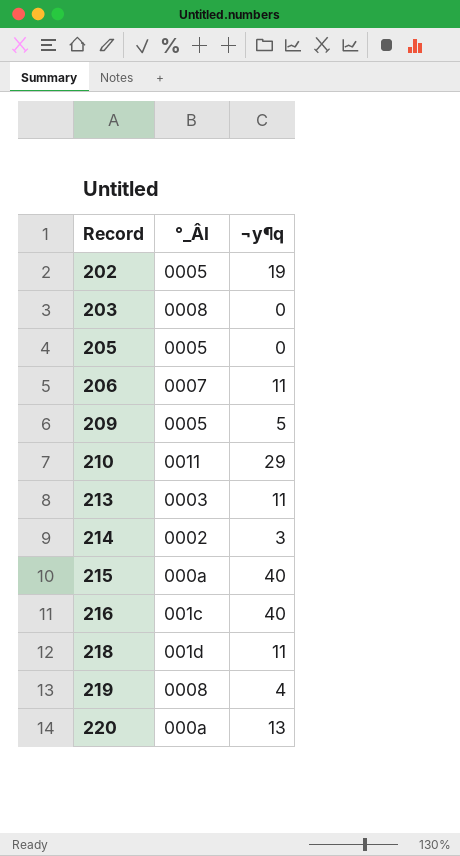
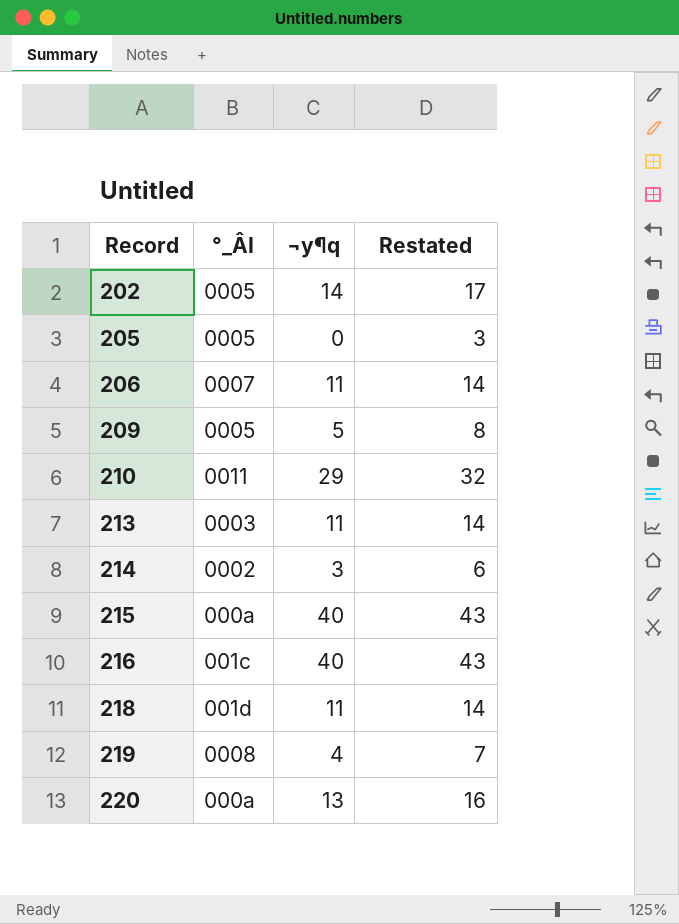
column Restated | formula: none -> [¬y¶q] + 3
row 203: 0008 | 0 -> none
202 | ¬y¶q: 19 -> 14

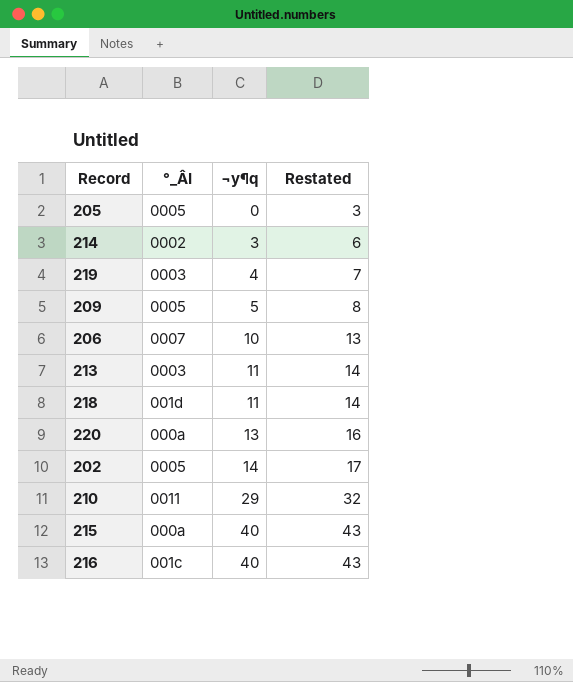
row order: Record ascending -> ¬y¶q ascending
219 | °_ÂI: 0008 -> 0003
206 | ¬y¶q: 11 -> 10
206 | Restated: 14 -> 13

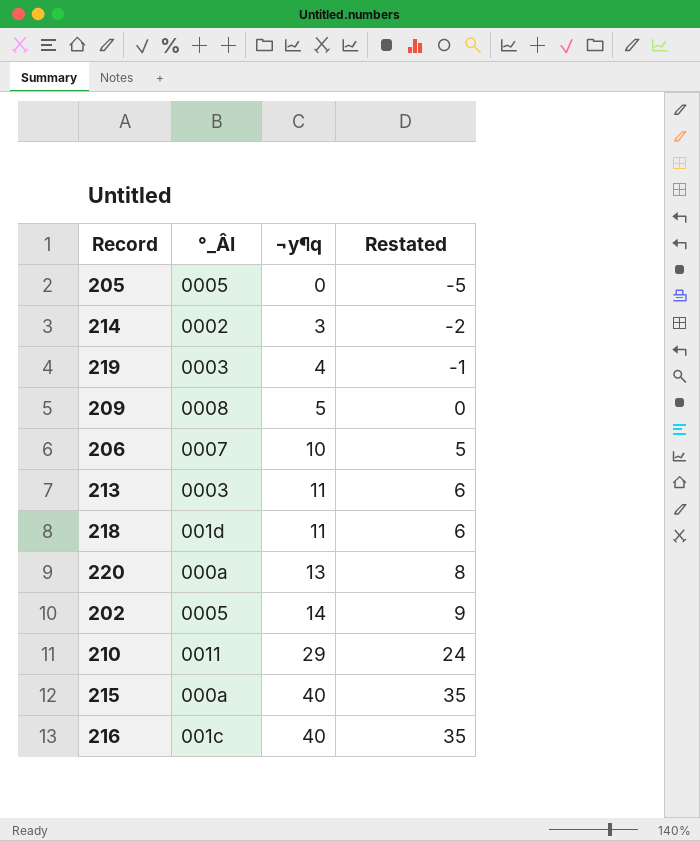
column Restated | formula: [¬y¶q] + 3 -> [¬y¶q] - 5
209 | °_ÂI: 0005 -> 0008

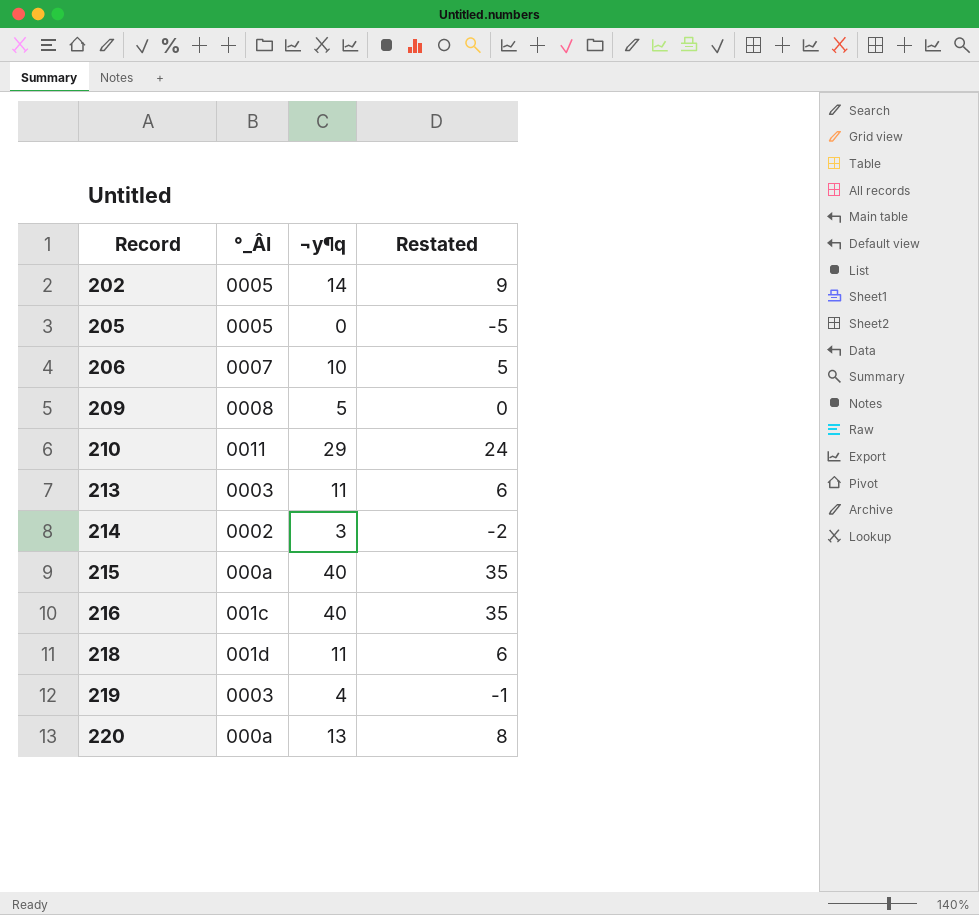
row order: ¬y¶q ascending -> Record ascending

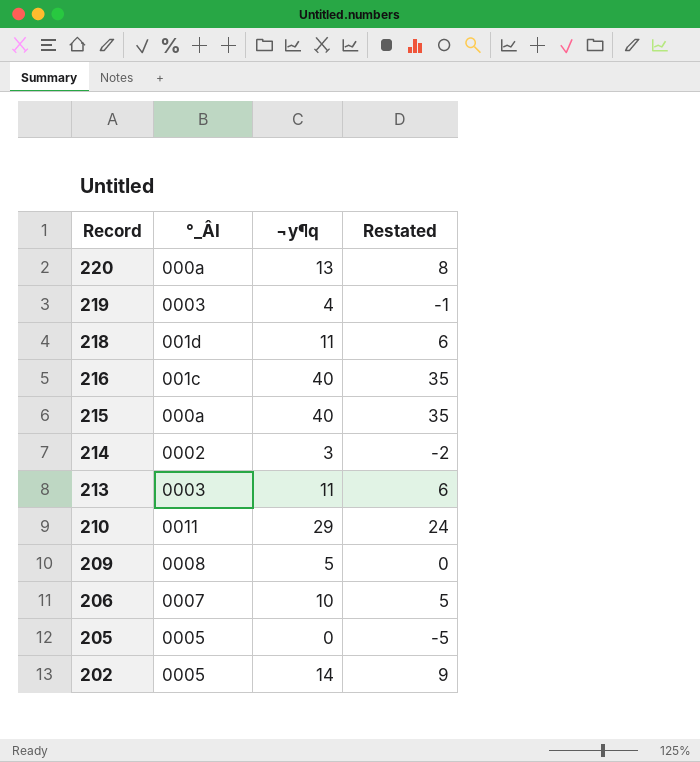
row order: Record ascending -> Record descending

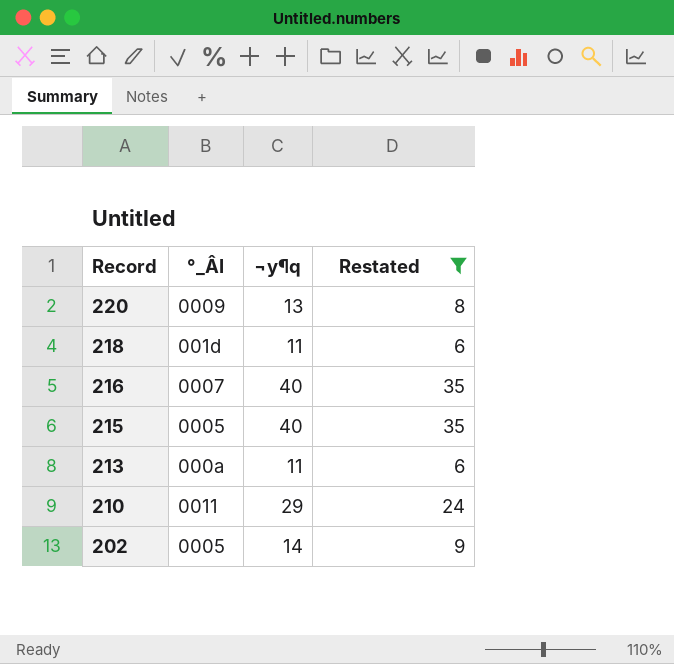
filter: none -> Restated >= 6
220 | °_ÂI: 000a -> 0009
216 | °_ÂI: 001c -> 0007
215 | °_ÂI: 000a -> 0005
213 | °_ÂI: 0003 -> 000a

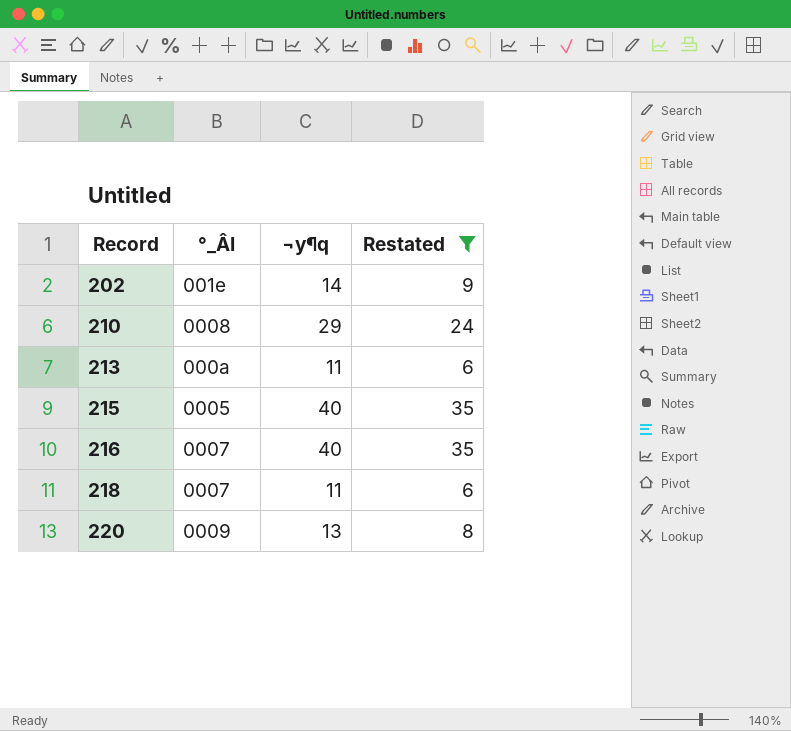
row order: Record descending -> Record ascending
202 | °_ÂI: 0005 -> 001e
210 | °_ÂI: 0011 -> 0008
218 | °_ÂI: 001d -> 0007

